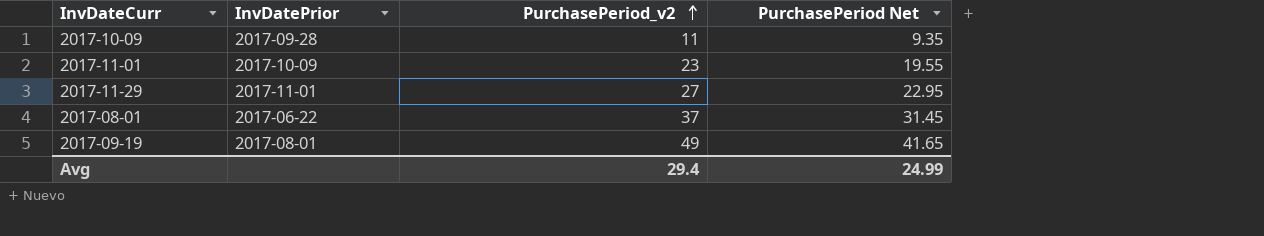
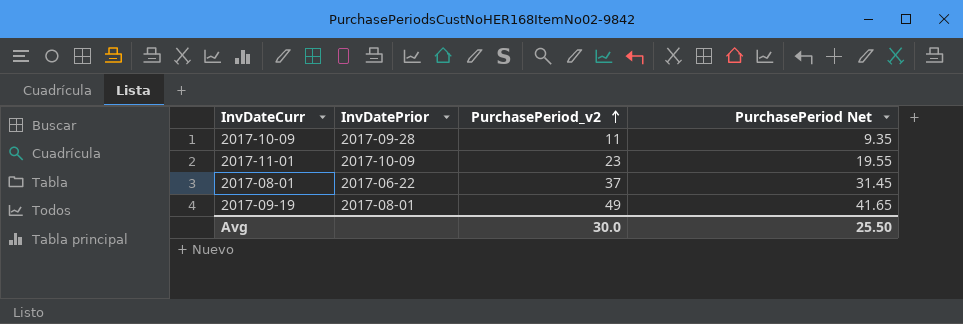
row 2017-11-29: 2017-11-01 | 27 | 22.95 -> none
Avg | PurchasePeriod_v2: 29.4 -> 30.0
Avg | PurchasePeriod Net: 24.99 -> 25.50

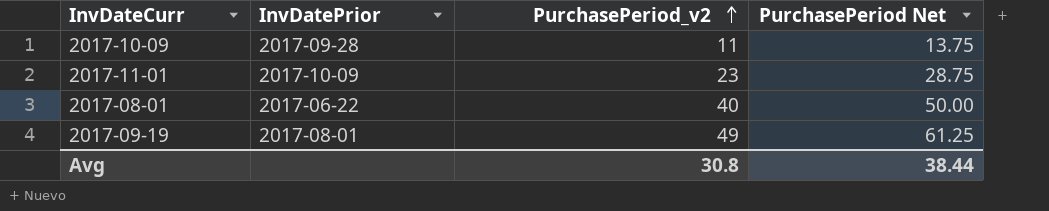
column PurchasePeriod Net | formula: [PurchasePeriod_v2] * 0.85 -> [PurchasePeriod_v2] * 1.25
2017-08-01 | PurchasePeriod_v2: 37 -> 40
Avg | PurchasePeriod_v2: 30.0 -> 30.8
Avg | PurchasePeriod Net: 25.50 -> 38.44

